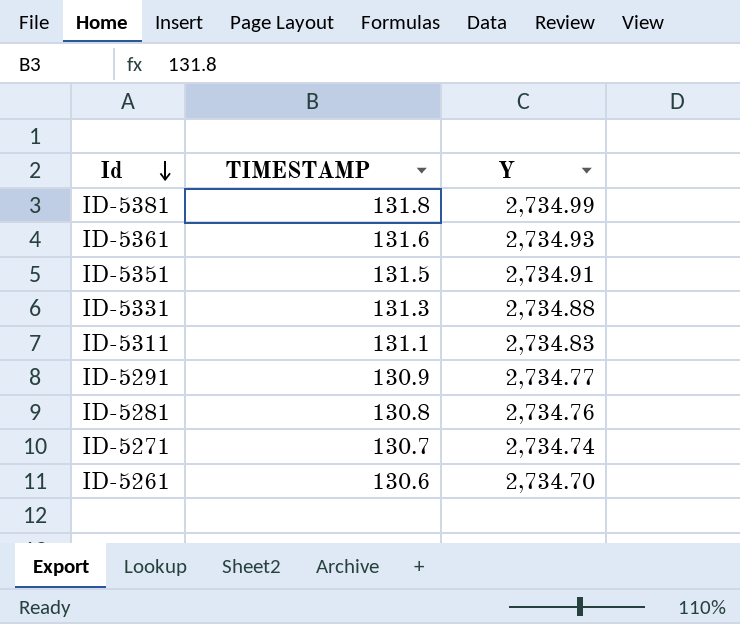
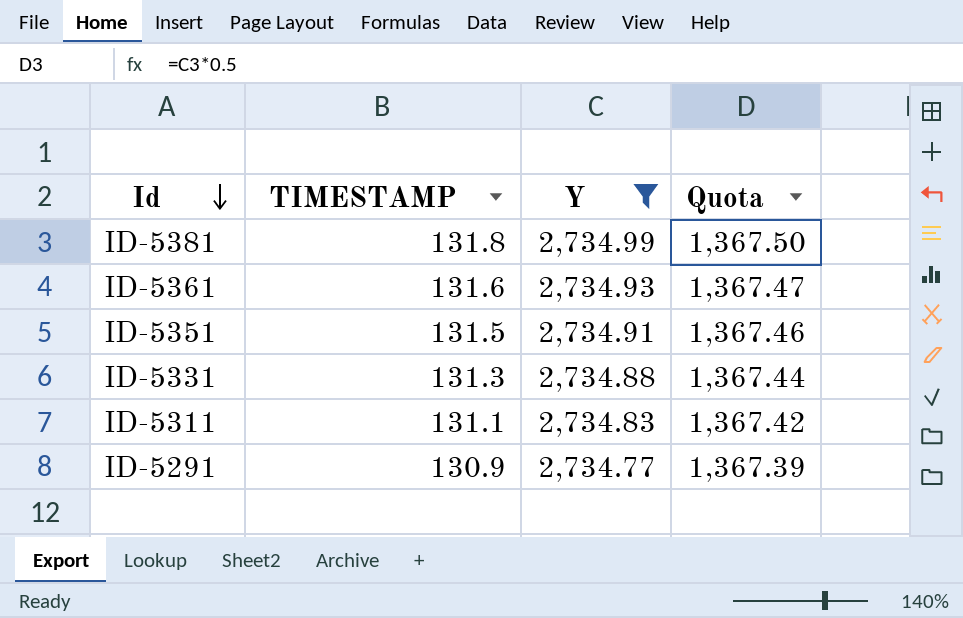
filter: none -> Y >= 2,734.77
column Quota | formula: none -> [Y] * 0.5

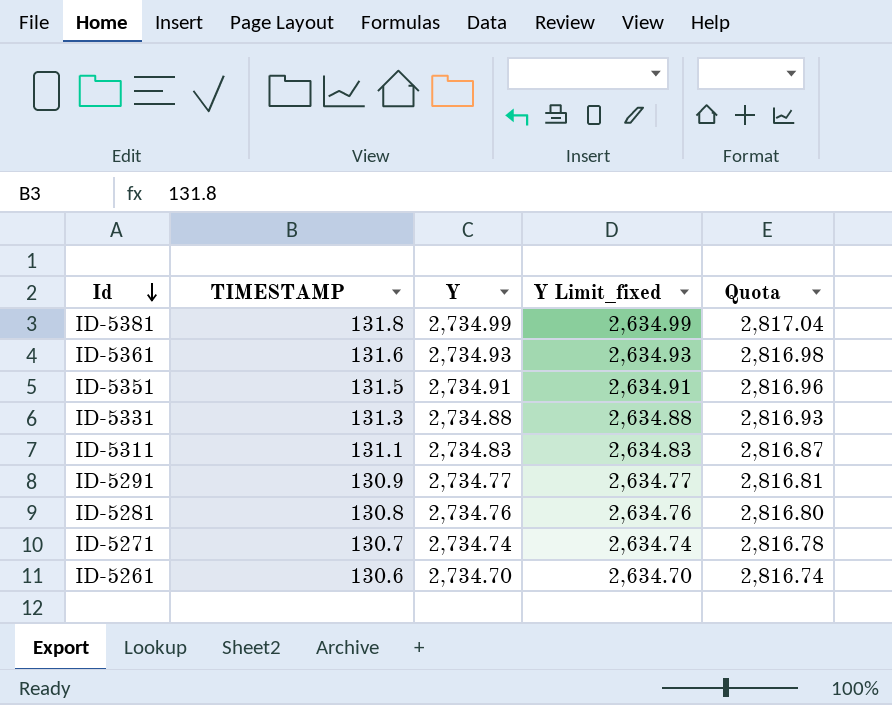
filter: Y >= 2,734.77 -> none
column Y Limit_fixed | formula: none -> [Y] - 100
column Quota | formula: [Y] * 0.5 -> [Y] * 1.03

